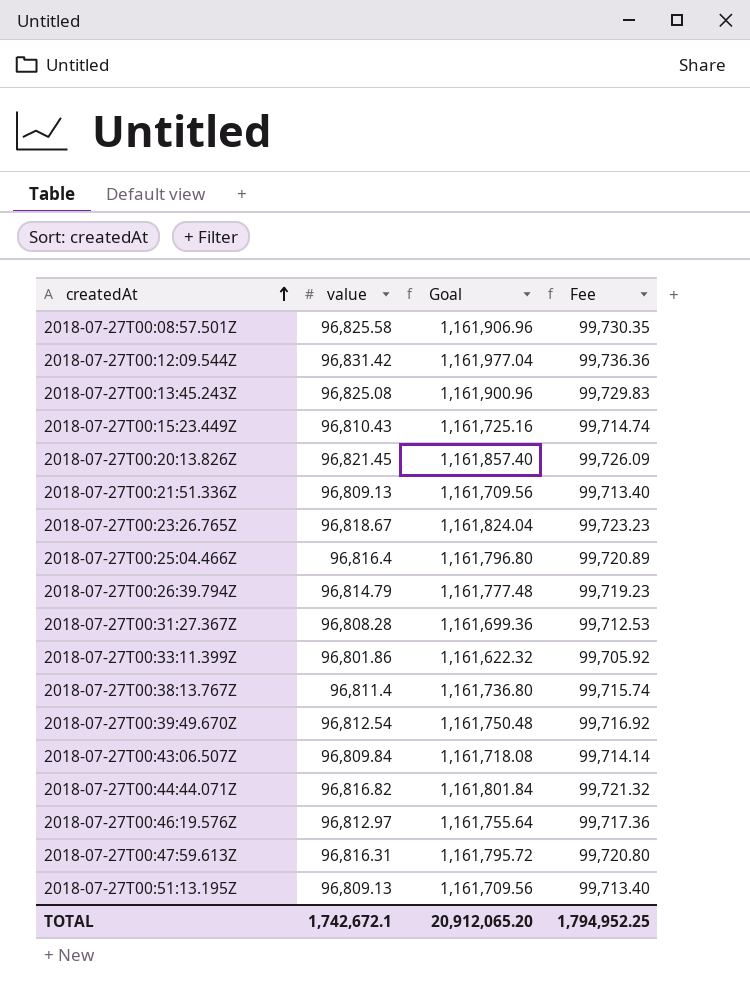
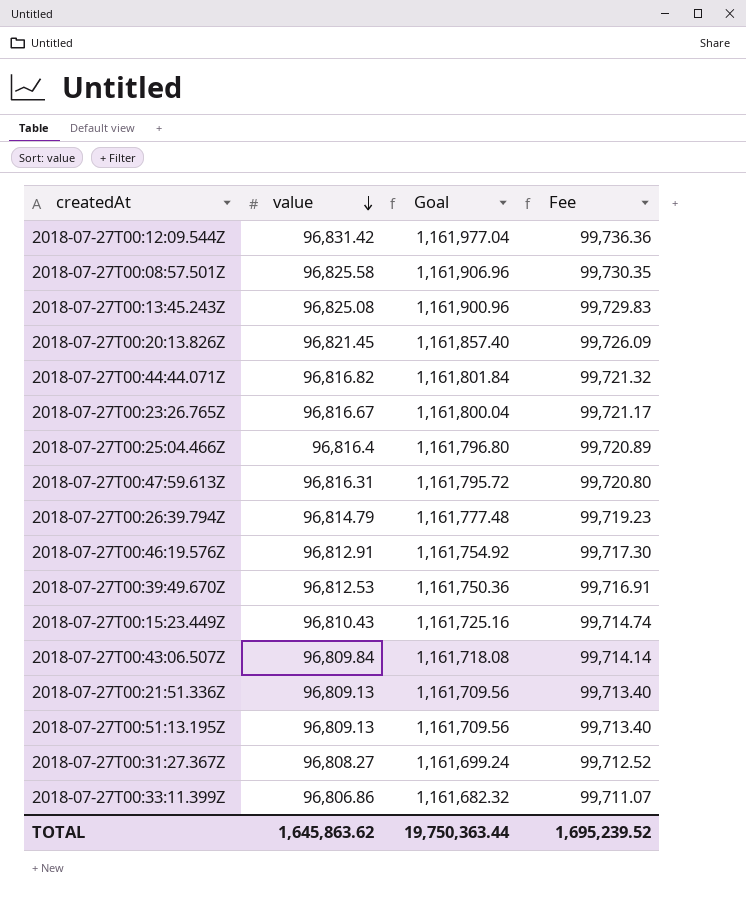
row order: createdAt ascending -> value descending
row 2018-07-27T00:38:13.767Z: 96,811.4 | 1,161,736.80 | 99,715.74 -> none
2018-07-27T00:23:26.765Z | value: 96,818.67 -> 96,816.67
2018-07-27T00:23:26.765Z | Goal: 1,161,824.04 -> 1,161,800.04
2018-07-27T00:23:26.765Z | Fee: 99,723.23 -> 99,721.17
2018-07-27T00:46:19.576Z | value: 96,812.97 -> 96,812.91
2018-07-27T00:46:19.576Z | Goal: 1,161,755.64 -> 1,161,754.92
2018-07-27T00:46:19.576Z | Fee: 99,717.36 -> 99,717.30
2018-07-27T00:39:49.670Z | value: 96,812.54 -> 96,812.53
2018-07-27T00:39:49.670Z | Goal: 1,161,750.48 -> 1,161,750.36
2018-07-27T00:39:49.670Z | Fee: 99,716.92 -> 99,716.91
2018-07-27T00:31:27.367Z | value: 96,808.28 -> 96,808.27
2018-07-27T00:31:27.367Z | Goal: 1,161,699.36 -> 1,161,699.24
2018-07-27T00:31:27.367Z | Fee: 99,712.53 -> 99,712.52
2018-07-27T00:33:11.399Z | value: 96,801.86 -> 96,806.86
2018-07-27T00:33:11.399Z | Goal: 1,161,622.32 -> 1,161,682.32
2018-07-27T00:33:11.399Z | Fee: 99,705.92 -> 99,711.07
TOTAL | value: 1,742,672.1 -> 1,645,863.62
TOTAL | Goal: 20,912,065.20 -> 19,750,363.44
TOTAL | Fee: 1,794,952.25 -> 1,695,239.52

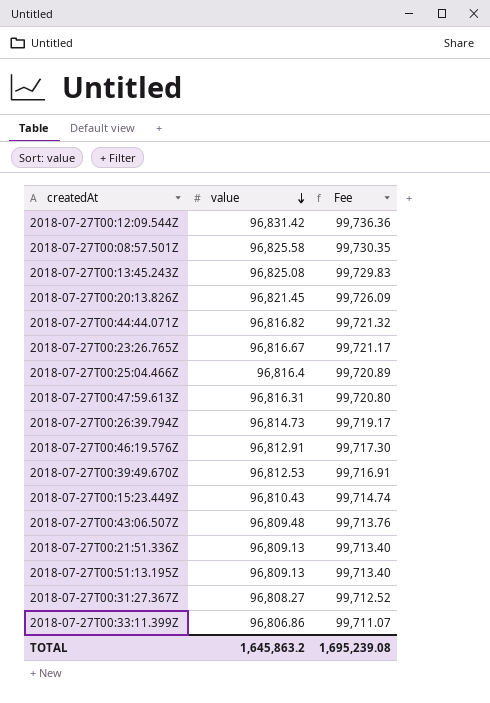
column Goal | formula: [value] * 12 -> none
2018-07-27T00:26:39.794Z | value: 96,814.79 -> 96,814.73
2018-07-27T00:26:39.794Z | Fee: 99,719.23 -> 99,719.17
2018-07-27T00:43:06.507Z | value: 96,809.84 -> 96,809.48
2018-07-27T00:43:06.507Z | Fee: 99,714.14 -> 99,713.76
TOTAL | value: 1,645,863.62 -> 1,645,863.2
TOTAL | Fee: 1,695,239.52 -> 1,695,239.08

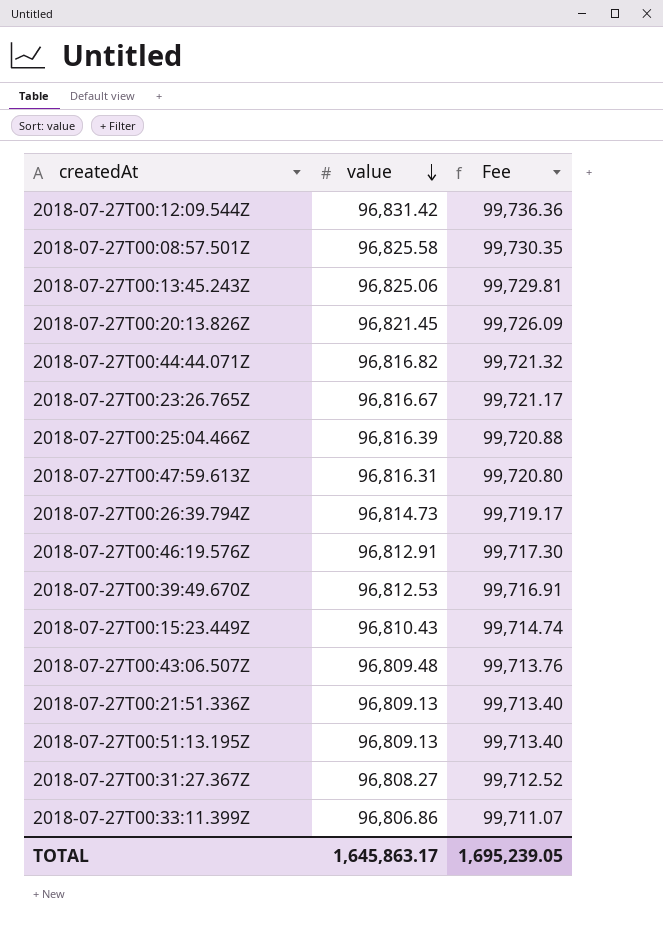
2018-07-27T00:13:45.243Z | value: 96,825.08 -> 96,825.06
2018-07-27T00:13:45.243Z | Fee: 99,729.83 -> 99,729.81
2018-07-27T00:25:04.466Z | value: 96,816.4 -> 96,816.39
2018-07-27T00:25:04.466Z | Fee: 99,720.89 -> 99,720.88
TOTAL | value: 1,645,863.2 -> 1,645,863.17
TOTAL | Fee: 1,695,239.08 -> 1,695,239.05

